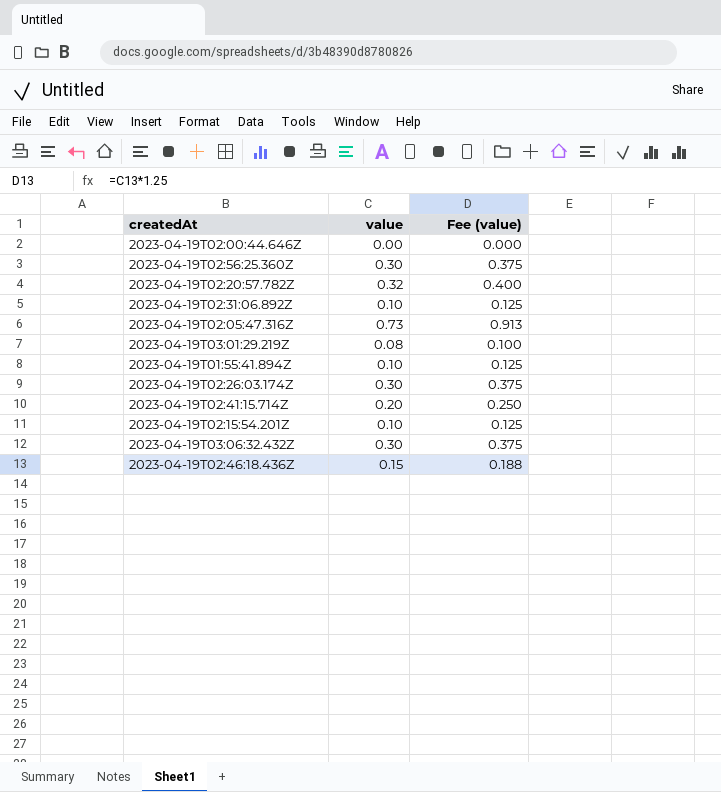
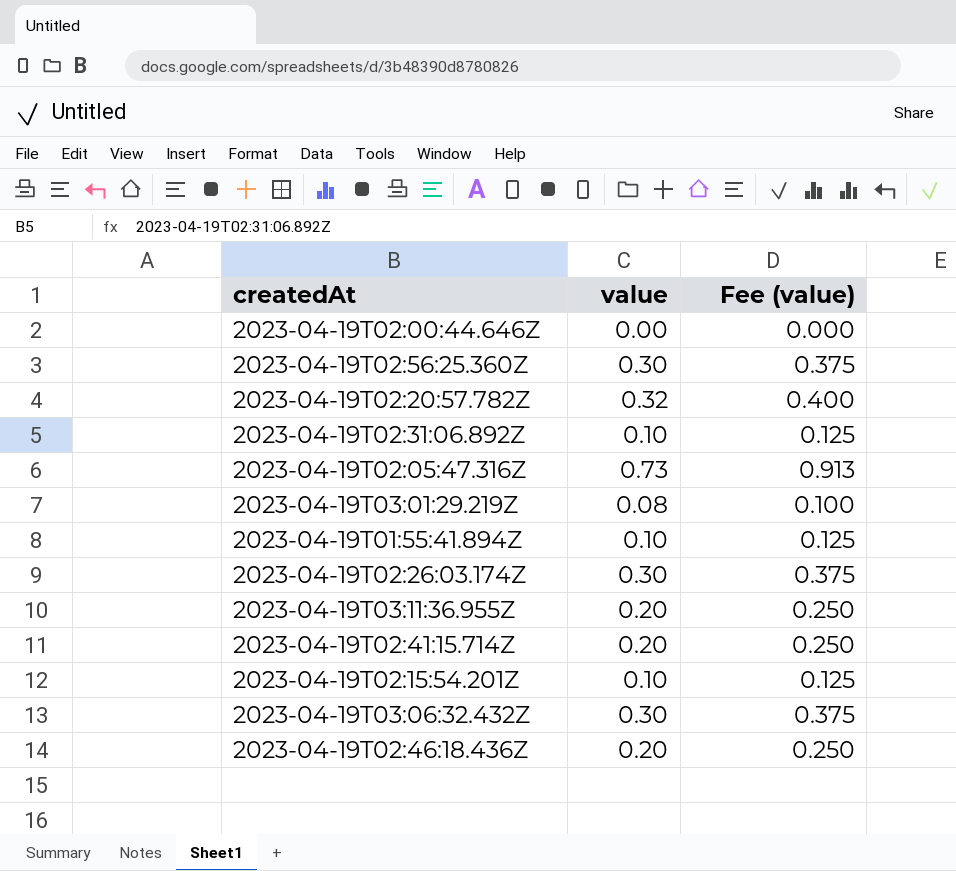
row 2023-04-19T03:11:36.955Z: none -> 0.20 | 0.250
2023-04-19T02:46:18.436Z | value: 0.15 -> 0.20
2023-04-19T02:46:18.436Z | Fee (value): 0.188 -> 0.250

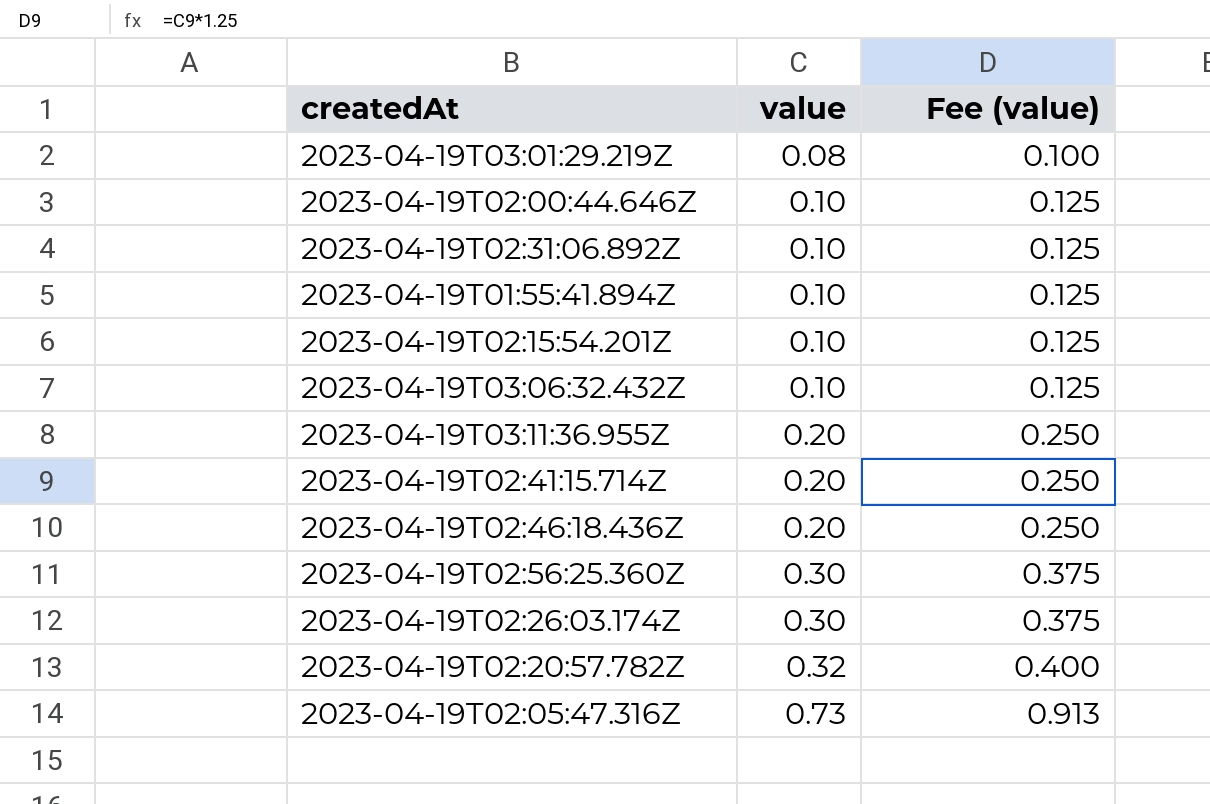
row order: none -> value ascending
2023-04-19T02:00:44.646Z | value: 0.00 -> 0.10
2023-04-19T02:00:44.646Z | Fee (value): 0.000 -> 0.125
2023-04-19T03:06:32.432Z | value: 0.30 -> 0.10
2023-04-19T03:06:32.432Z | Fee (value): 0.375 -> 0.125

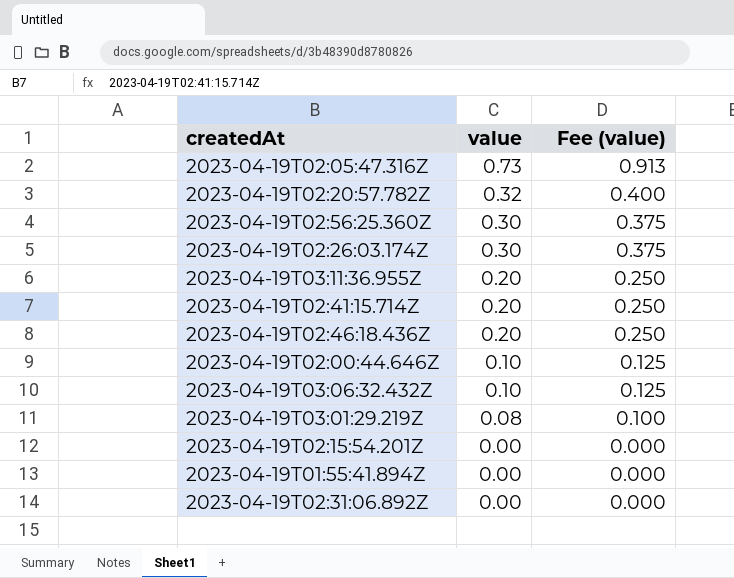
row order: value ascending -> value descending
2023-04-19T02:15:54.201Z | value: 0.10 -> 0.00
2023-04-19T02:15:54.201Z | Fee (value): 0.125 -> 0.000
2023-04-19T01:55:41.894Z | value: 0.10 -> 0.00
2023-04-19T01:55:41.894Z | Fee (value): 0.125 -> 0.000
2023-04-19T02:31:06.892Z | value: 0.10 -> 0.00
2023-04-19T02:31:06.892Z | Fee (value): 0.125 -> 0.000

